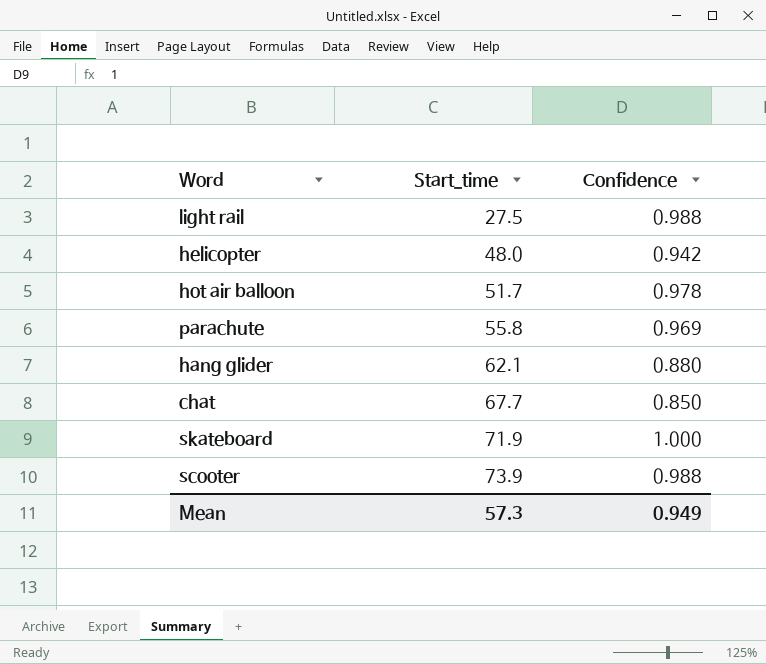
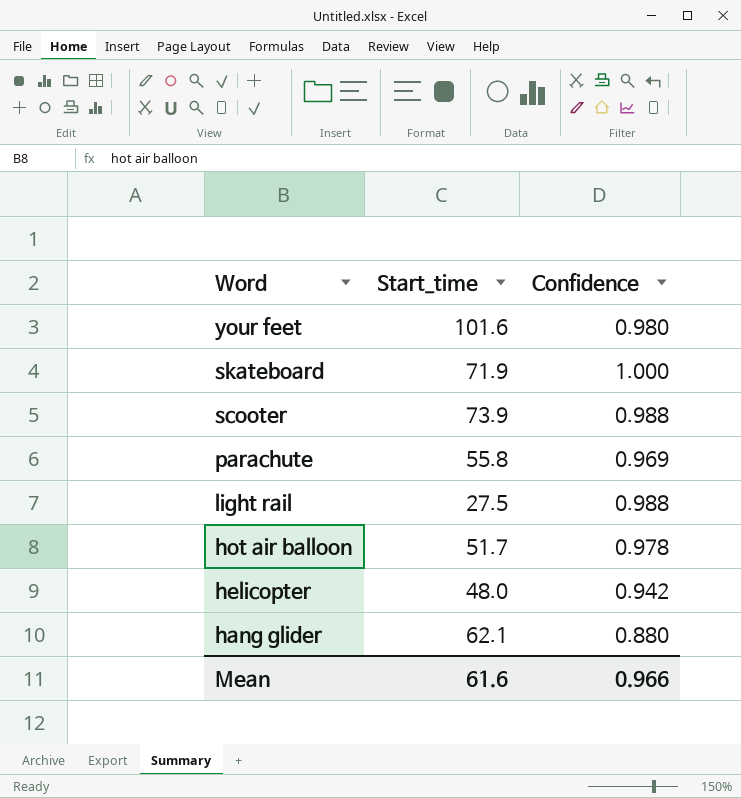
row order: Start_time ascending -> Word descending
row chat: 67.7 | 0.850 -> none
row your feet: none -> 101.6 | 0.980
Mean | Start_time: 57.3 -> 61.6
Mean | Confidence: 0.949 -> 0.966

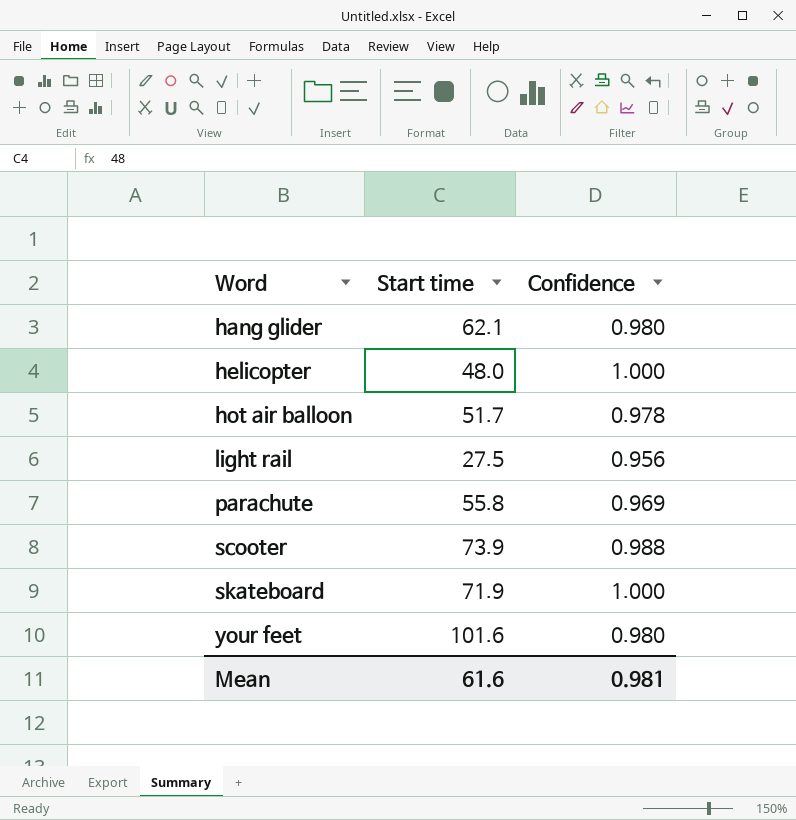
row order: Word descending -> Word ascending
column name: Start_time -> Start time
hang glider | Confidence: 0.880 -> 0.980
helicopter | Confidence: 0.942 -> 1.000
light rail | Confidence: 0.988 -> 0.956
Mean | Confidence: 0.966 -> 0.981

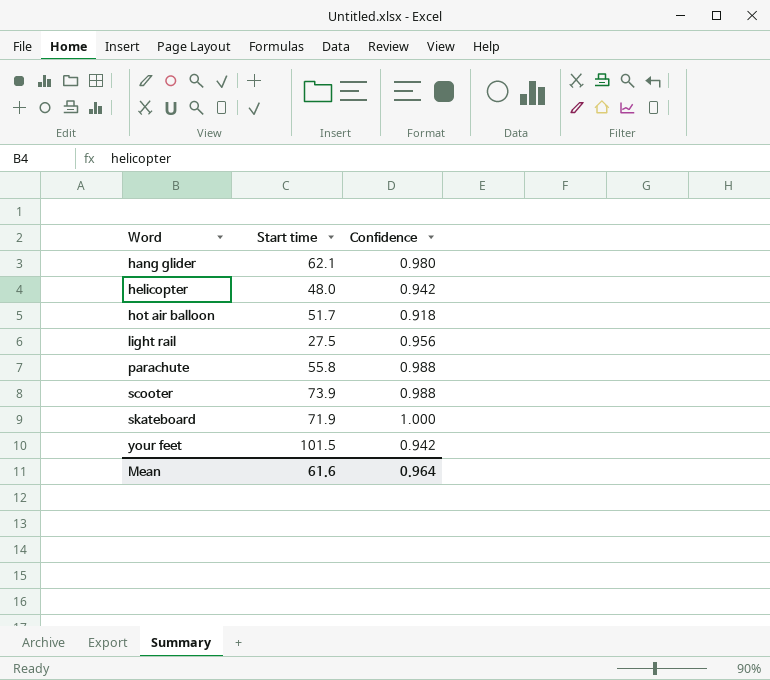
helicopter | Confidence: 1.000 -> 0.942
hot air balloon | Confidence: 0.978 -> 0.918
parachute | Confidence: 0.969 -> 0.988
your feet | Start time: 101.6 -> 101.5
your feet | Confidence: 0.980 -> 0.942
Mean | Confidence: 0.981 -> 0.964

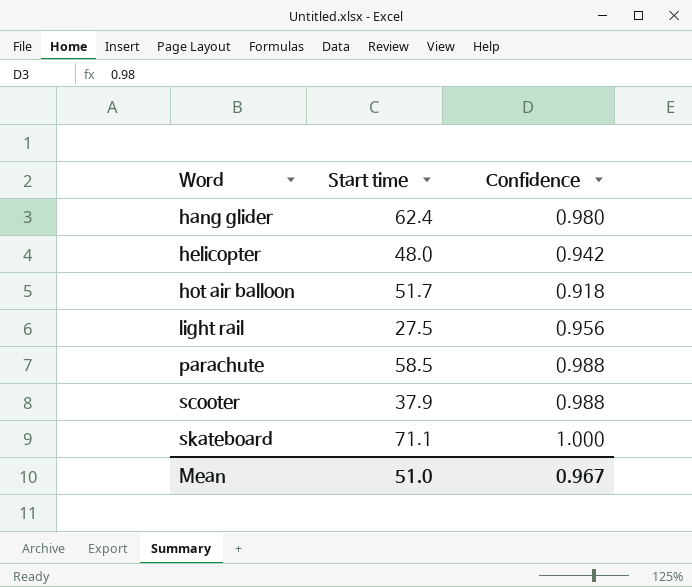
row your feet: 101.5 | 0.942 -> none
hang glider | Start time: 62.1 -> 62.4
parachute | Start time: 55.8 -> 58.5
scooter | Start time: 73.9 -> 37.9
skateboard | Start time: 71.9 -> 71.1
Mean | Start time: 61.6 -> 51.0
Mean | Confidence: 0.964 -> 0.967

